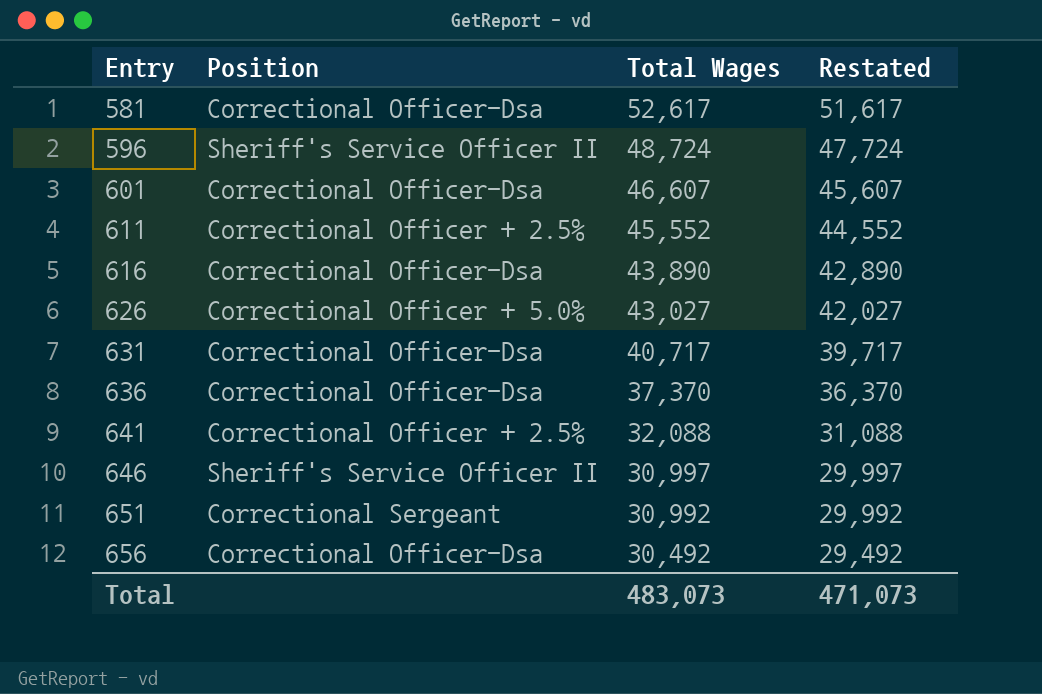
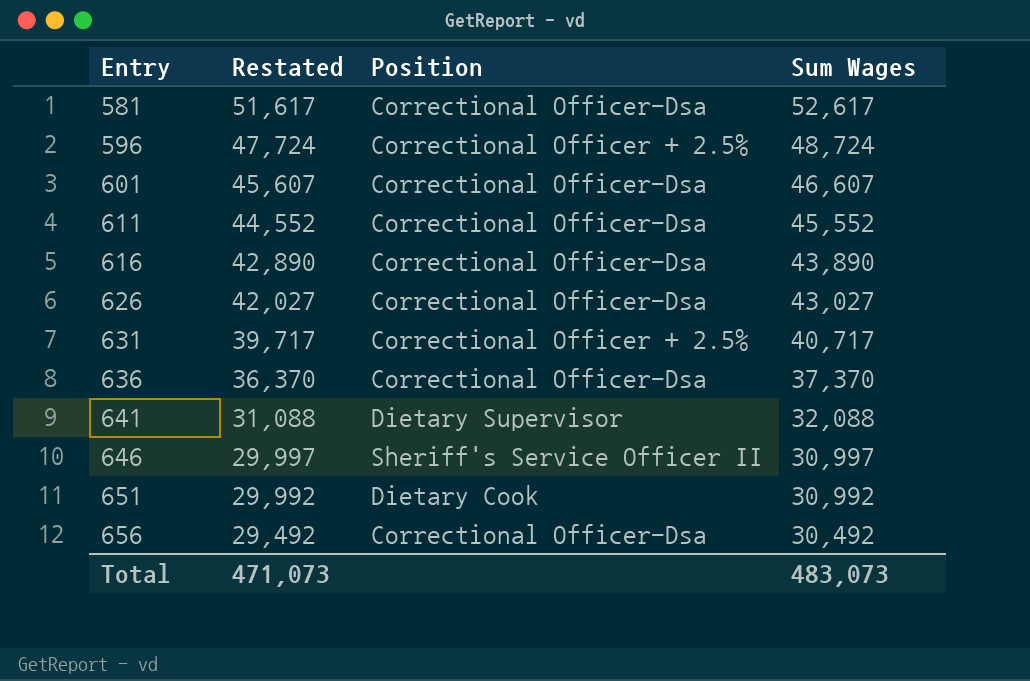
column Restated | position: 4 -> 2
column name: Total Wages -> Sum Wages
596 | Position: Sheriff's Service Officer II -> Correctional Officer + 2.5%
611 | Position: Correctional Officer + 2.5% -> Correctional Officer-Dsa
626 | Position: Correctional Officer + 5.0% -> Correctional Officer-Dsa
631 | Position: Correctional Officer-Dsa -> Correctional Officer + 2.5%
641 | Position: Correctional Officer + 2.5% -> Dietary Supervisor
651 | Position: Correctional Sergeant -> Dietary Cook

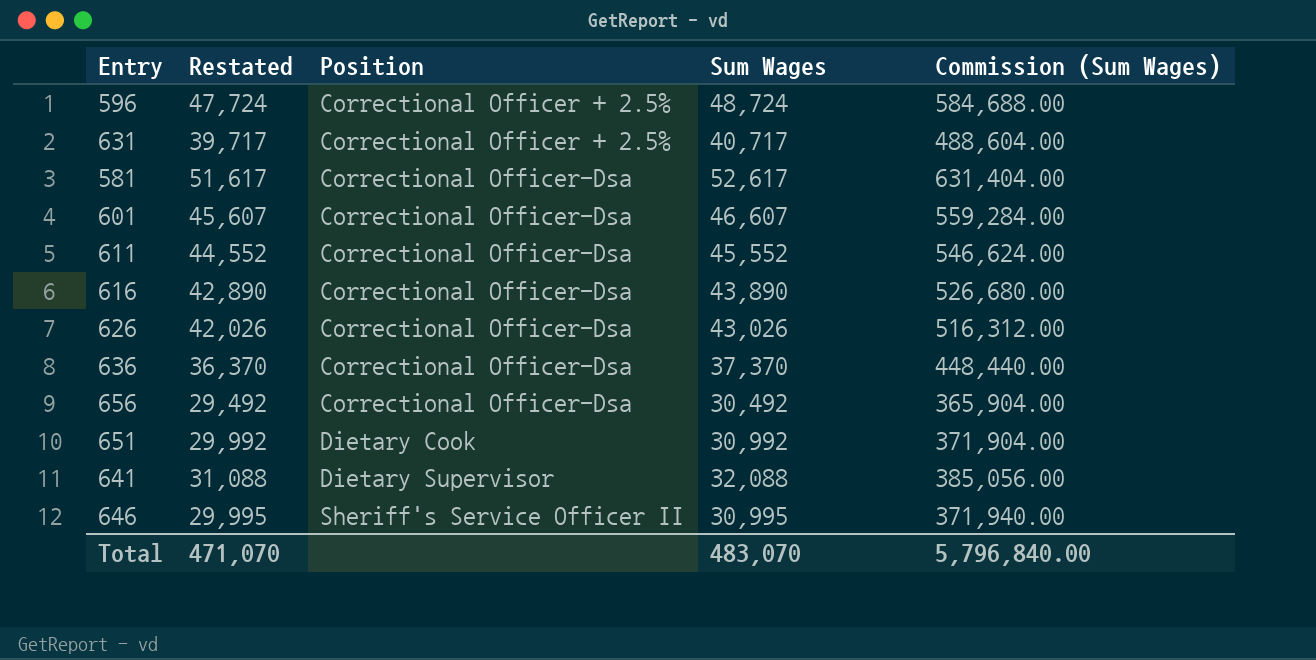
row order: Entry ascending -> Position ascending
column Commission (Sum Wages) | formula: none -> [Sum Wages] * 12
626 | Restated: 42,027 -> 42,026
626 | Sum Wages: 43,027 -> 43,026
646 | Restated: 29,997 -> 29,995
646 | Sum Wages: 30,997 -> 30,995
Total | Restated: 471,073 -> 471,070
Total | Sum Wages: 483,073 -> 483,070

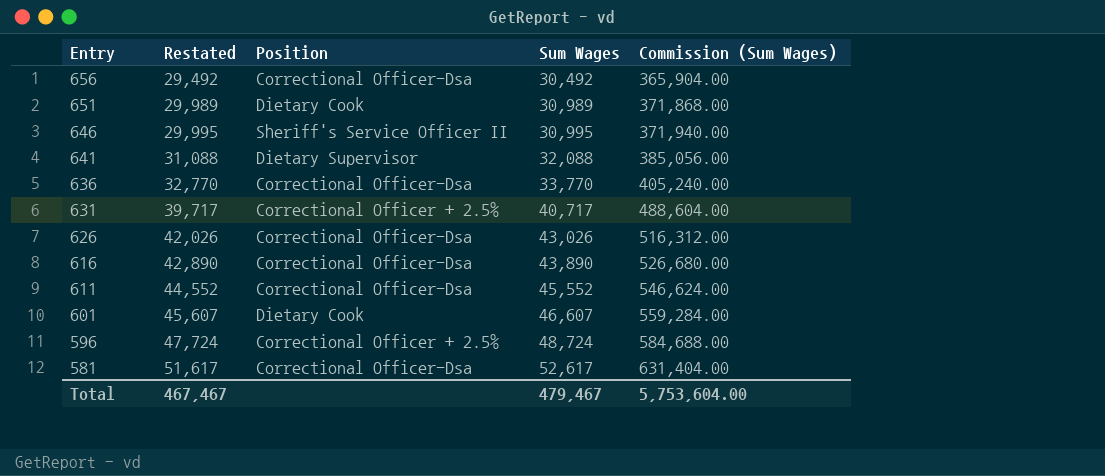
row order: Position ascending -> Entry descending
651 | Restated: 29,992 -> 29,989
651 | Sum Wages: 30,992 -> 30,989
651 | Commission (Sum Wages): 371,904.00 -> 371,868.00
636 | Restated: 36,370 -> 32,770
636 | Sum Wages: 37,370 -> 33,770
636 | Commission (Sum Wages): 448,440.00 -> 405,240.00
601 | Position: Correctional Officer-Dsa -> Dietary Cook
Total | Restated: 471,070 -> 467,467
Total | Sum Wages: 483,070 -> 479,467
Total | Commission (Sum Wages): 5,796,840.00 -> 5,753,604.00

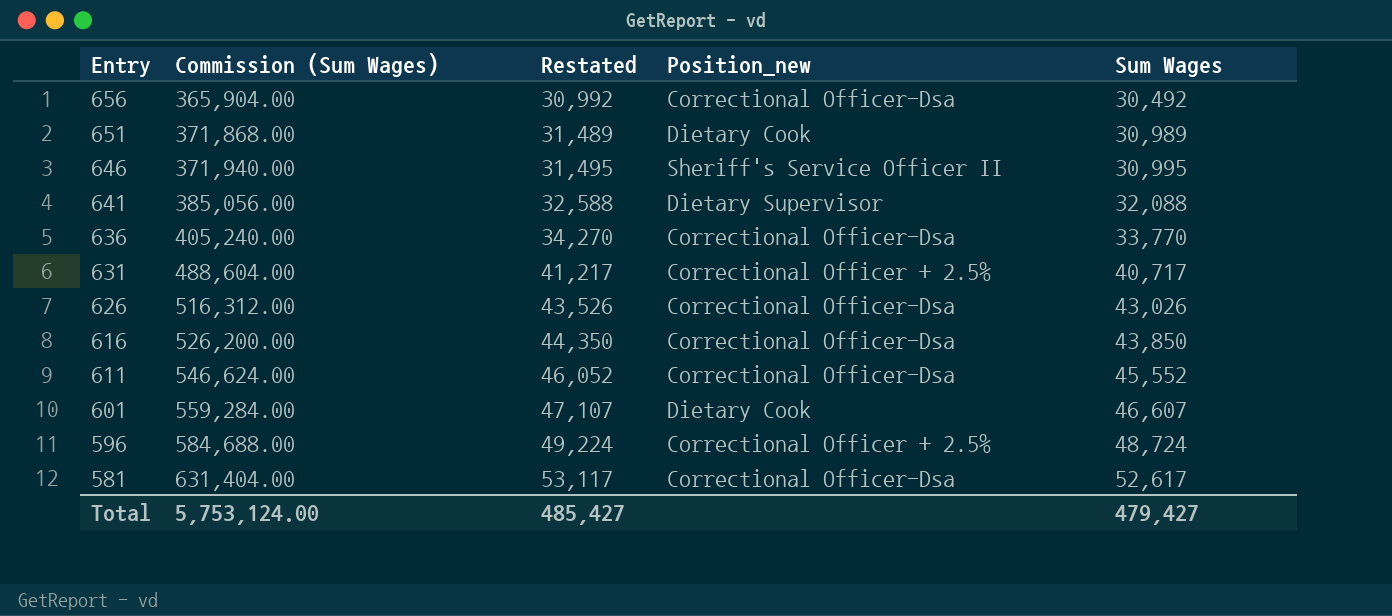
column Commission (Sum Wages) | position: 5 -> 2
column Restated | formula: [Sum Wages] - 1000 -> [Sum Wages] + 500
column name: Position -> Position_new
616 | Commission (Sum Wages): 526,680.00 -> 526,200.00
616 | Sum Wages: 43,890 -> 43,850
Total | Commission (Sum Wages): 5,753,604.00 -> 5,753,124.00
Total | Restated: 467,467 -> 485,427
Total | Sum Wages: 479,467 -> 479,427

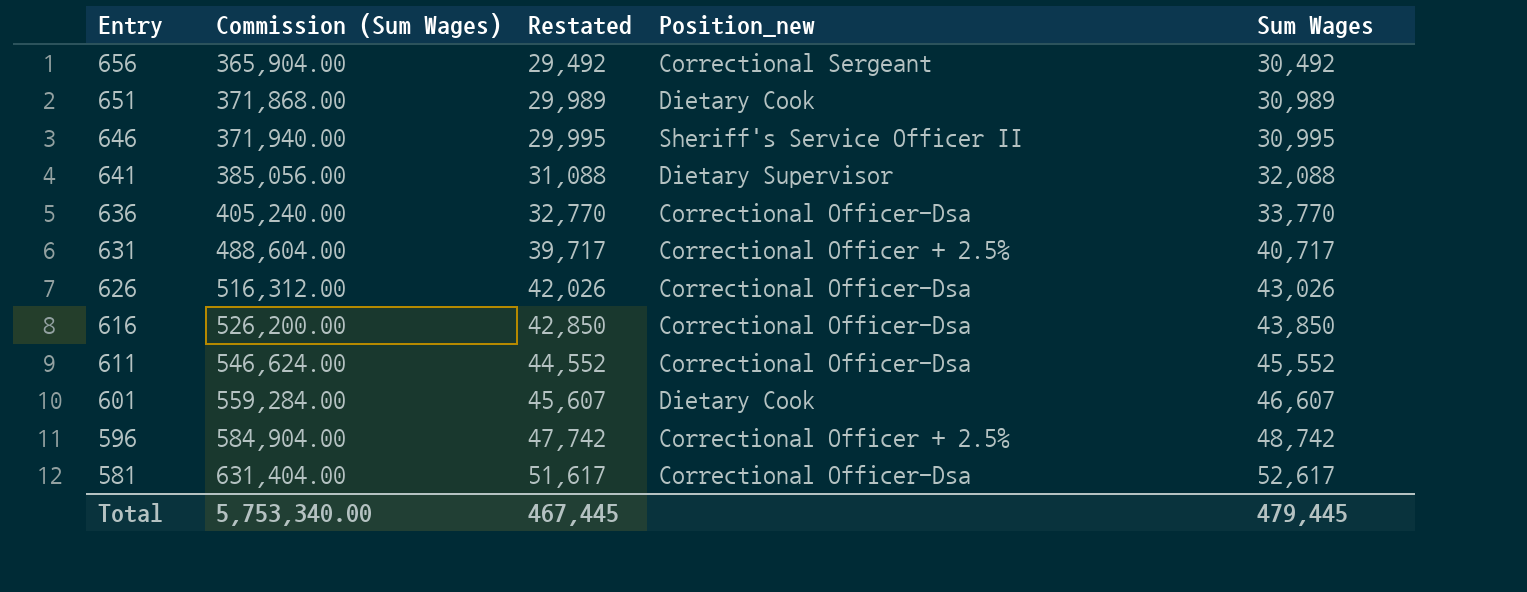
column Restated | formula: [Sum Wages] + 500 -> [Sum Wages] - 1000
656 | Position_new: Correctional Officer-Dsa -> Correctional Sergeant
596 | Commission (Sum Wages): 584,688.00 -> 584,904.00
596 | Sum Wages: 48,724 -> 48,742
Total | Commission (Sum Wages): 5,753,124.00 -> 5,753,340.00
Total | Restated: 485,427 -> 467,445
Total | Sum Wages: 479,427 -> 479,445

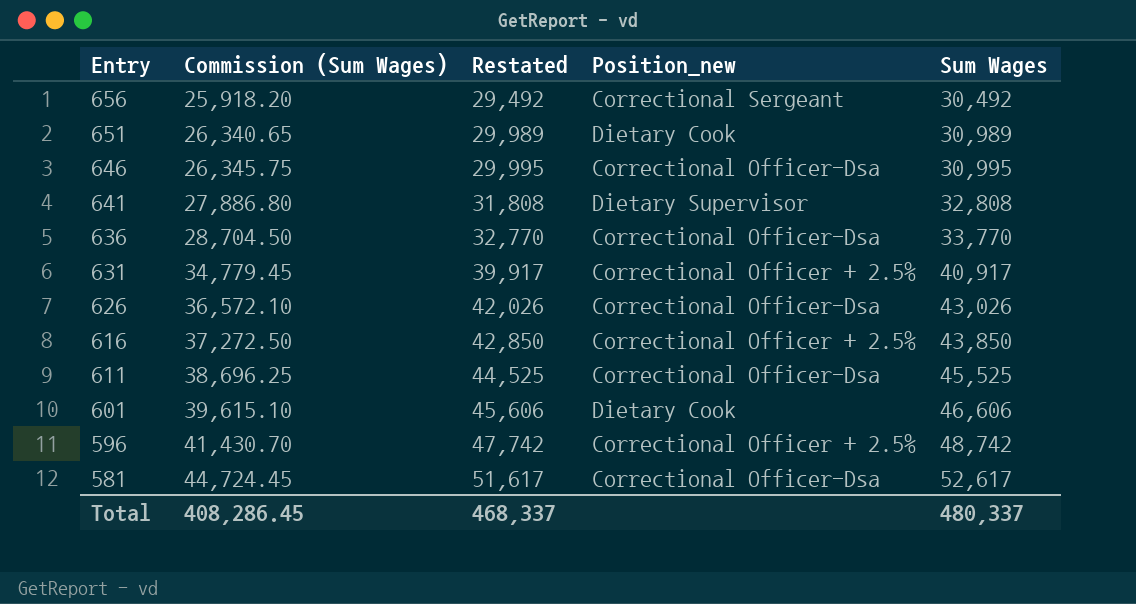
column Commission (Sum Wages) | formula: [Sum Wages] * 12 -> [Sum Wages] * 0.85
646 | Position_new: Sheriff's Service Officer II -> Correctional Officer-Dsa
641 | Restated: 31,088 -> 31,808
641 | Sum Wages: 32,088 -> 32,808
631 | Restated: 39,717 -> 39,917
631 | Sum Wages: 40,717 -> 40,917
616 | Position_new: Correctional Officer-Dsa -> Correctional Officer + 2.5%
611 | Restated: 44,552 -> 44,525
611 | Sum Wages: 45,552 -> 45,525
601 | Restated: 45,607 -> 45,606
601 | Sum Wages: 46,607 -> 46,606
Total | Commission (Sum Wages): 5,753,340.00 -> 408,286.45
Total | Restated: 467,445 -> 468,337
Total | Sum Wages: 479,445 -> 480,337

